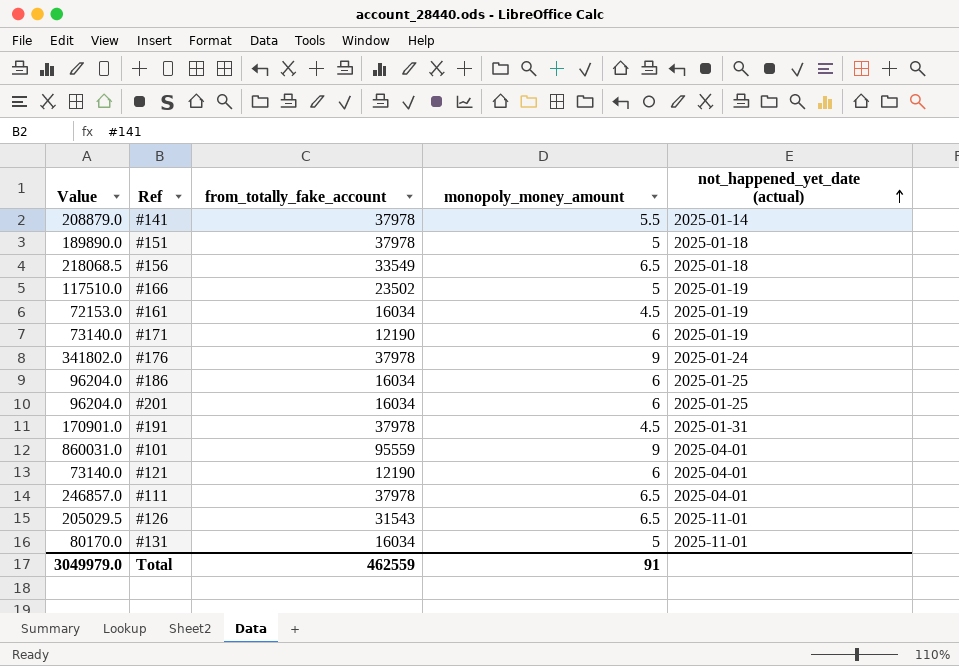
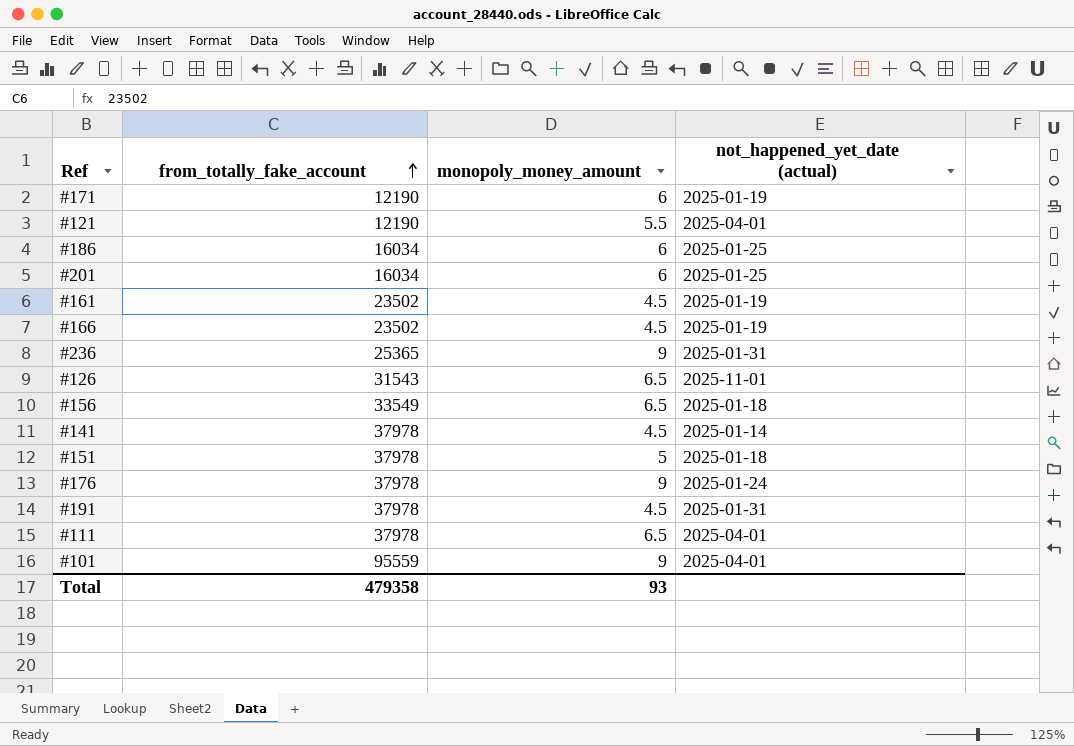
row order: not_happened_yet_date (actual) ascending -> from_totally_fake_account ascending
column Value | formula: [from_totally_fake_account] * [monopoly_money_amount] -> none
row #131: 80170.0 | 16034 | 5 | 2025-11-01 -> none
#121 | monopoly_money_amount: 6 -> 5.5
#161 | from_totally_fake_account: 16034 -> 23502
#166 | monopoly_money_amount: 5 -> 4.5
row #236: none -> 25365 | 9 | 2025-01-31
#141 | monopoly_money_amount: 5.5 -> 4.5
Total | from_totally_fake_account: 462559 -> 479358
Total | monopoly_money_amount: 91 -> 93

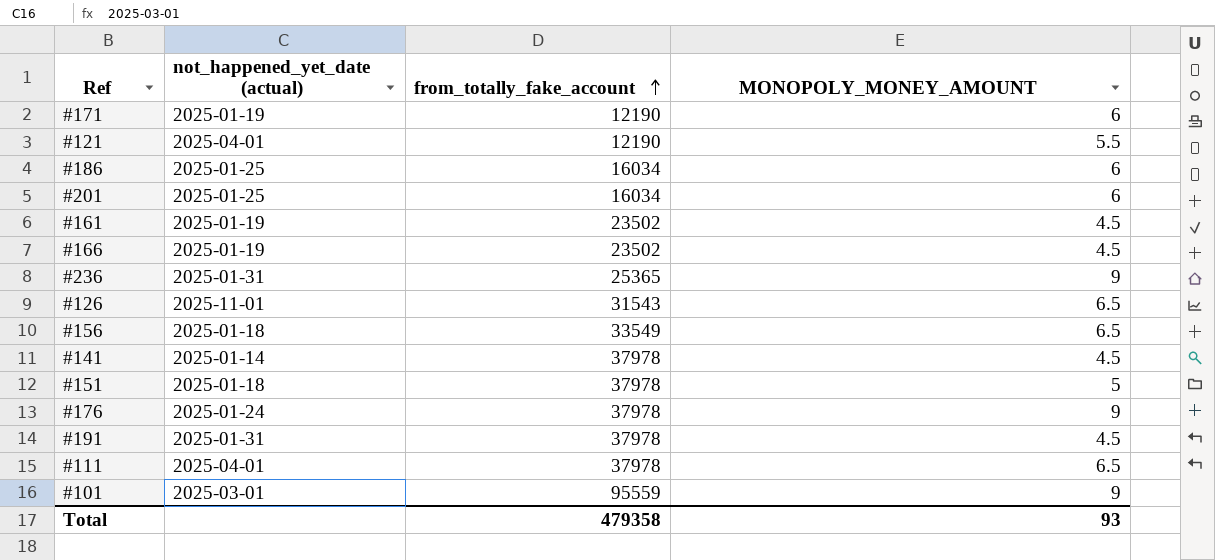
column not_happened_yet_date (actual) | position: 4 -> 2
column name: monopoly_money_amount -> MONOPOLY_MONEY_AMOUNT
#101 | not_happened_yet_date (actual): 2025-04-01 -> 2025-03-01

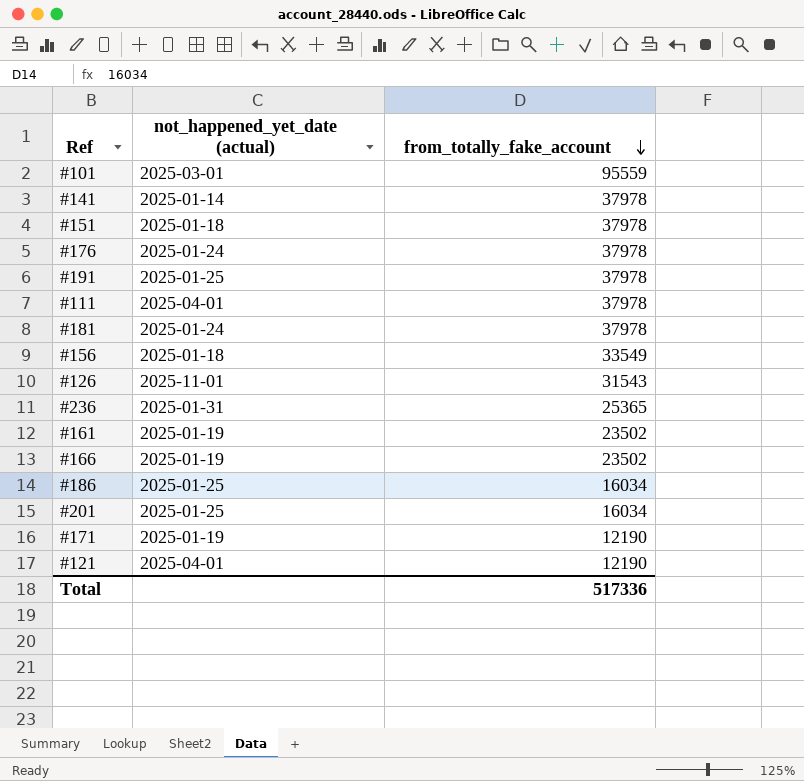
row order: from_totally_fake_account ascending -> from_totally_fake_account descending
column MONOPOLY_MONEY_AMOUNT | position: 4 -> none
#191 | not_happened_yet_date (actual): 2025-01-31 -> 2025-01-25
row #181: none -> 2025-01-24 | 37978
Total | from_totally_fake_account: 479358 -> 517336

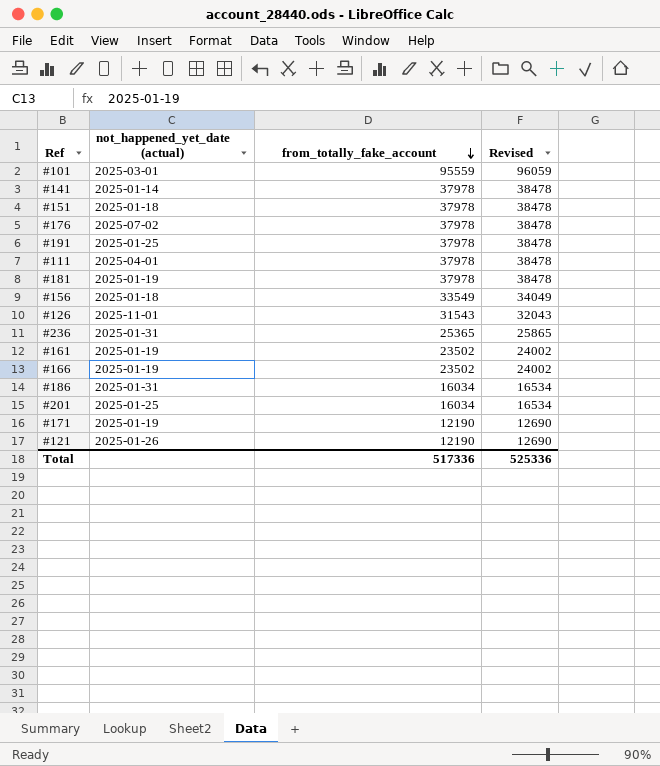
column Revised | formula: none -> [from_totally_fake_account] + 500
#176 | not_happened_yet_date (actual): 2025-01-24 -> 2025-07-02
#181 | not_happened_yet_date (actual): 2025-01-24 -> 2025-01-19
#186 | not_happened_yet_date (actual): 2025-01-25 -> 2025-01-31
#121 | not_happened_yet_date (actual): 2025-04-01 -> 2025-01-26

